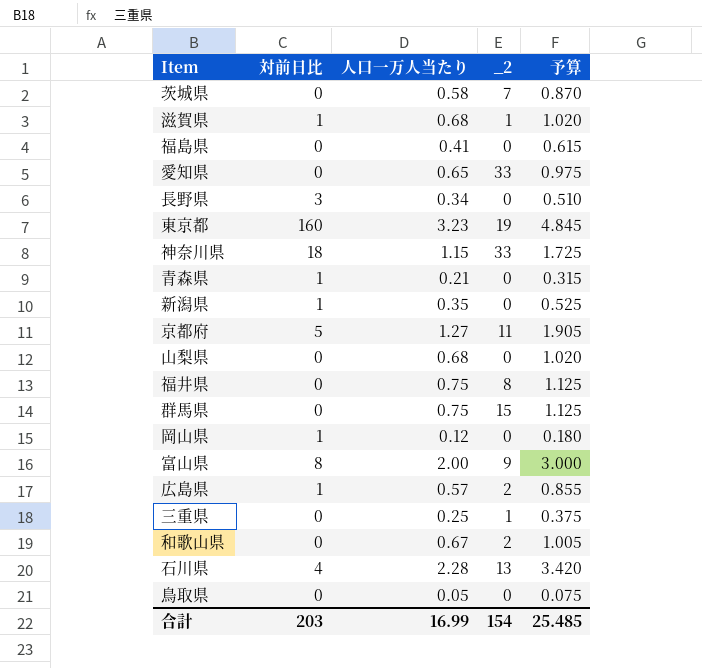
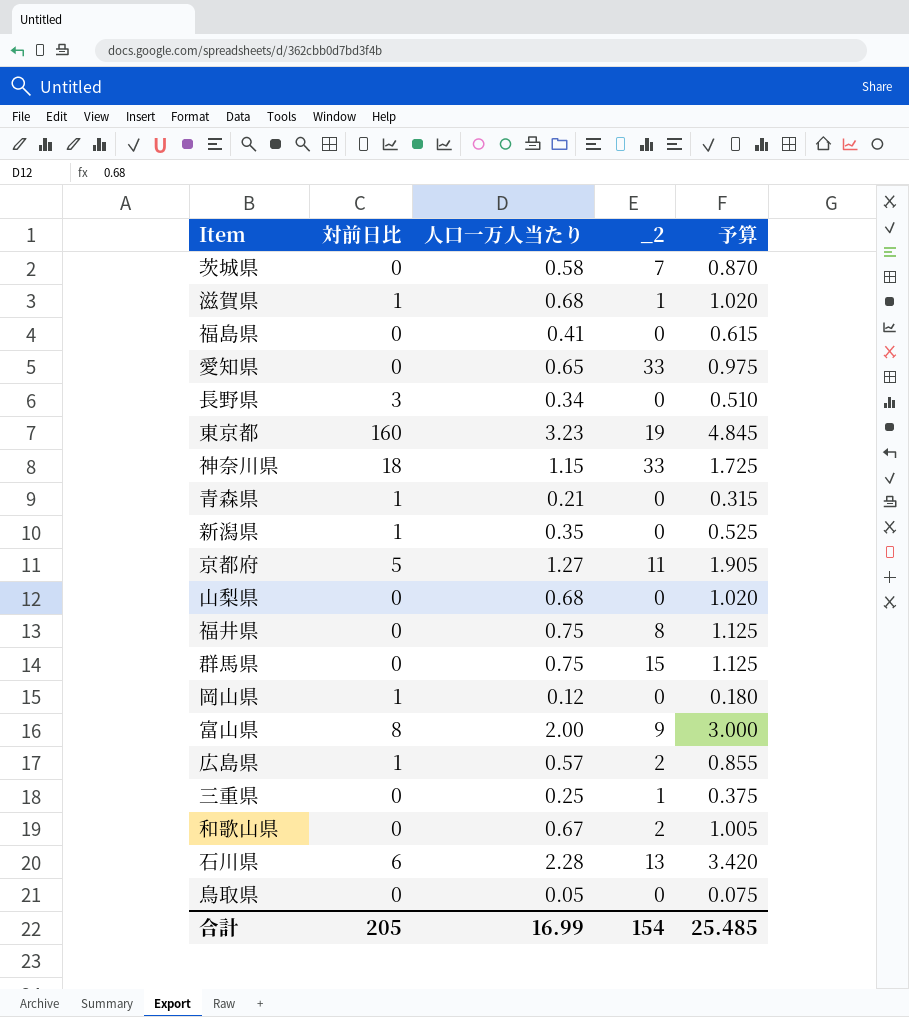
石川県 | 対前日比: 4 -> 6
合計 | 対前日比: 203 -> 205

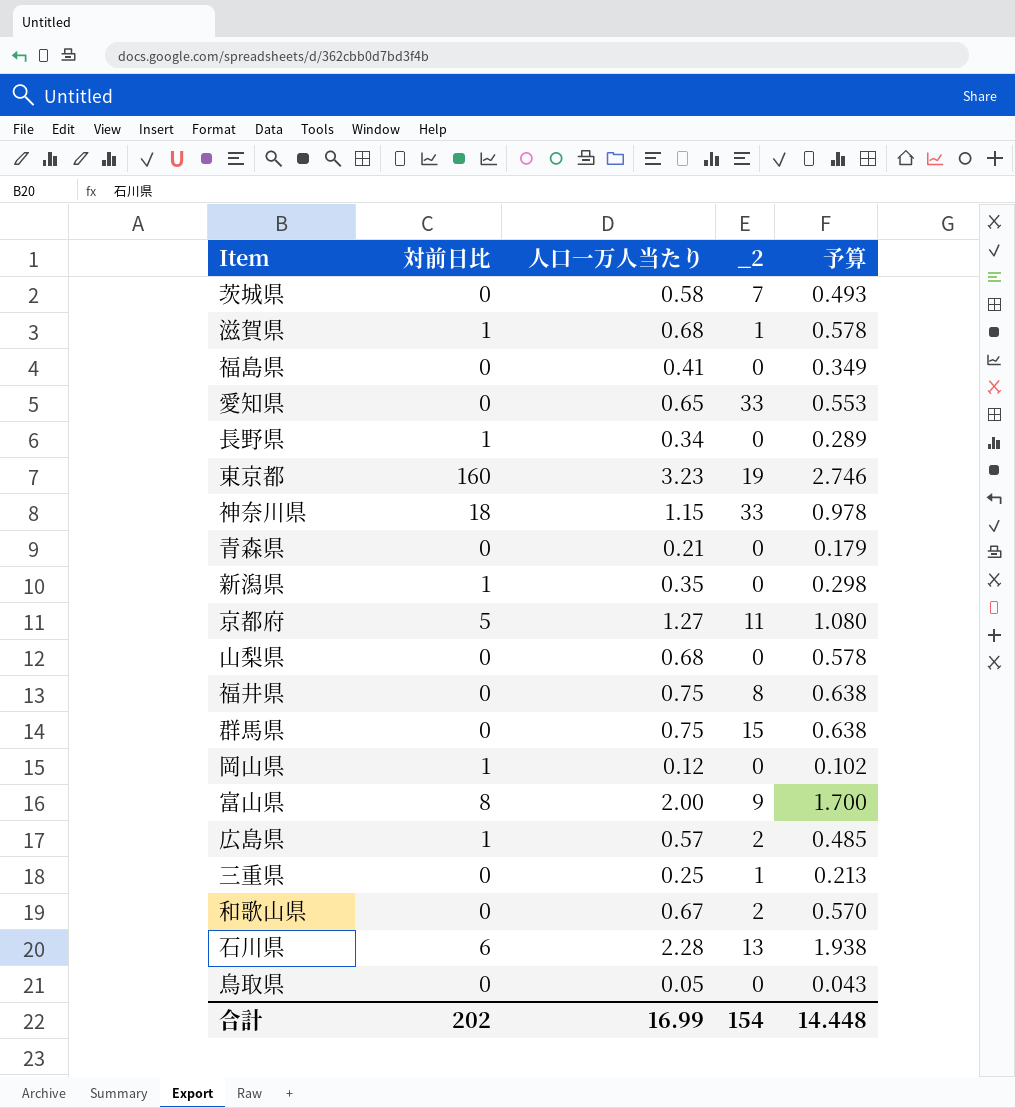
column 予算 | formula: [人口一万人当たり] * 1.5 -> [人口一万人当たり] * 0.85
長野県 | 対前日比: 3 -> 1
青森県 | 対前日比: 1 -> 0
合計 | 対前日比: 205 -> 202
合計 | 予算: 25.485 -> 14.448

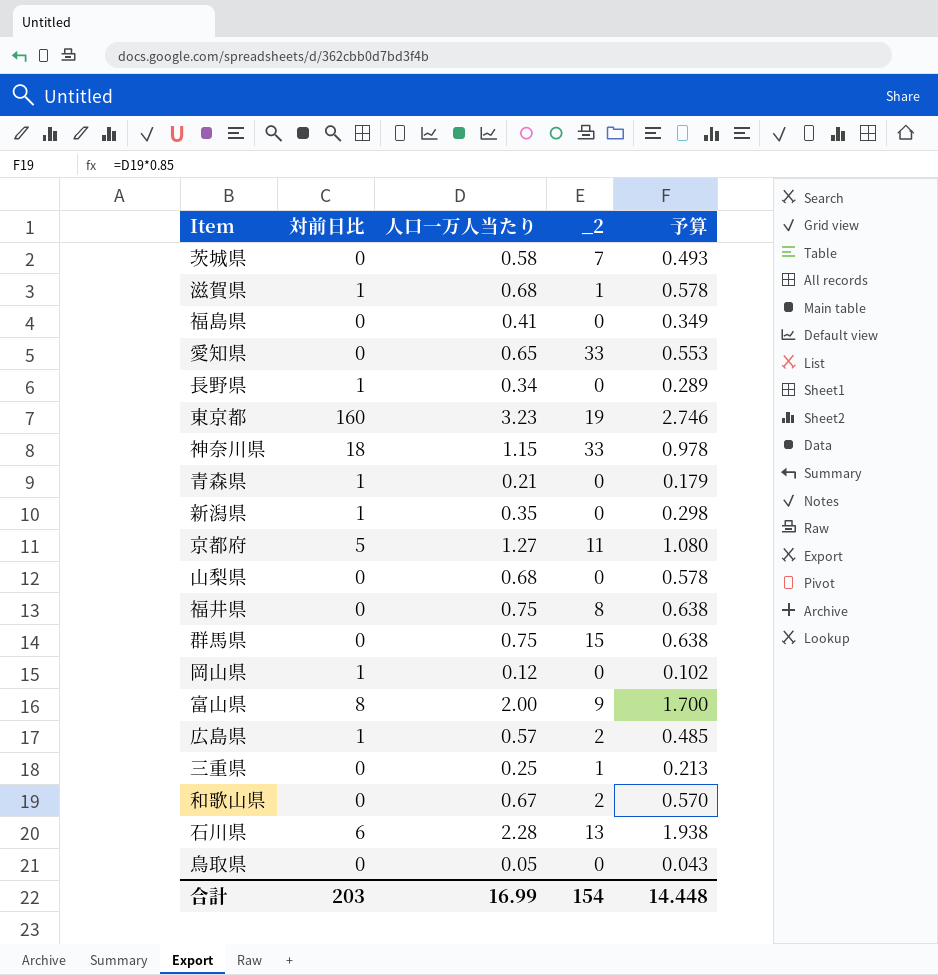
青森県 | 対前日比: 0 -> 1
合計 | 対前日比: 202 -> 203

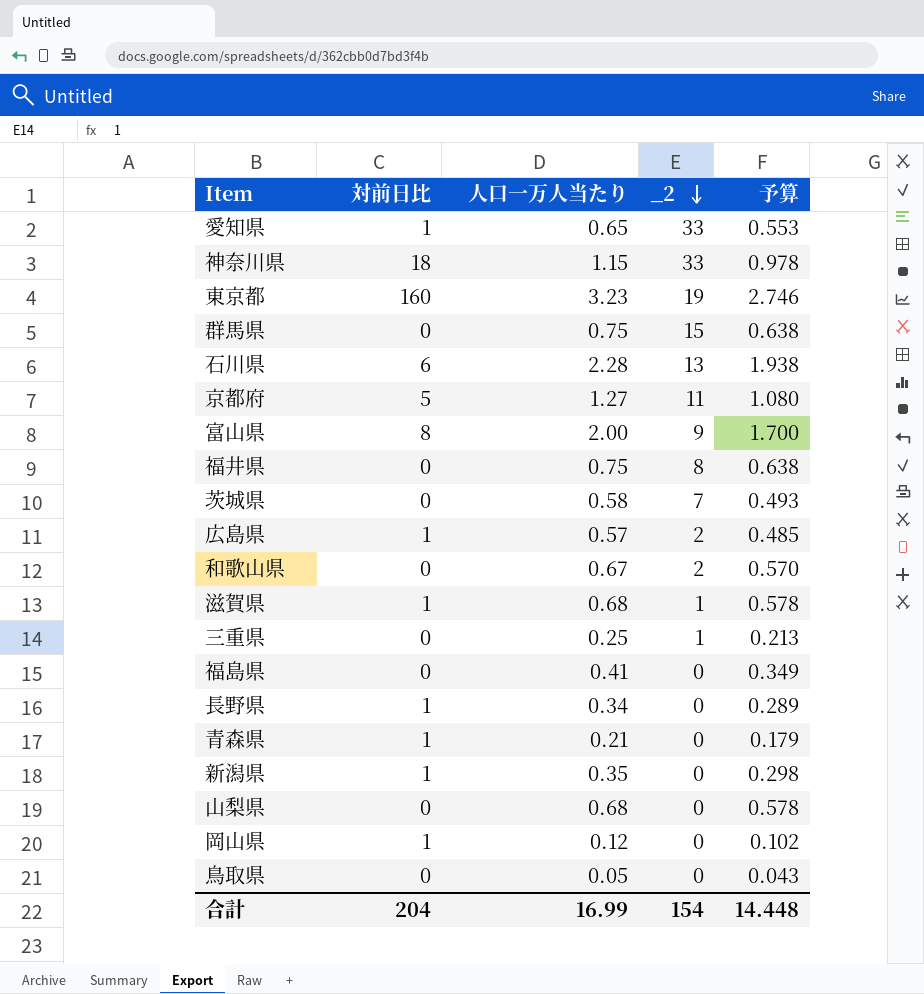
row order: none -> _2 descending
愛知県 | 対前日比: 0 -> 1
合計 | 対前日比: 203 -> 204

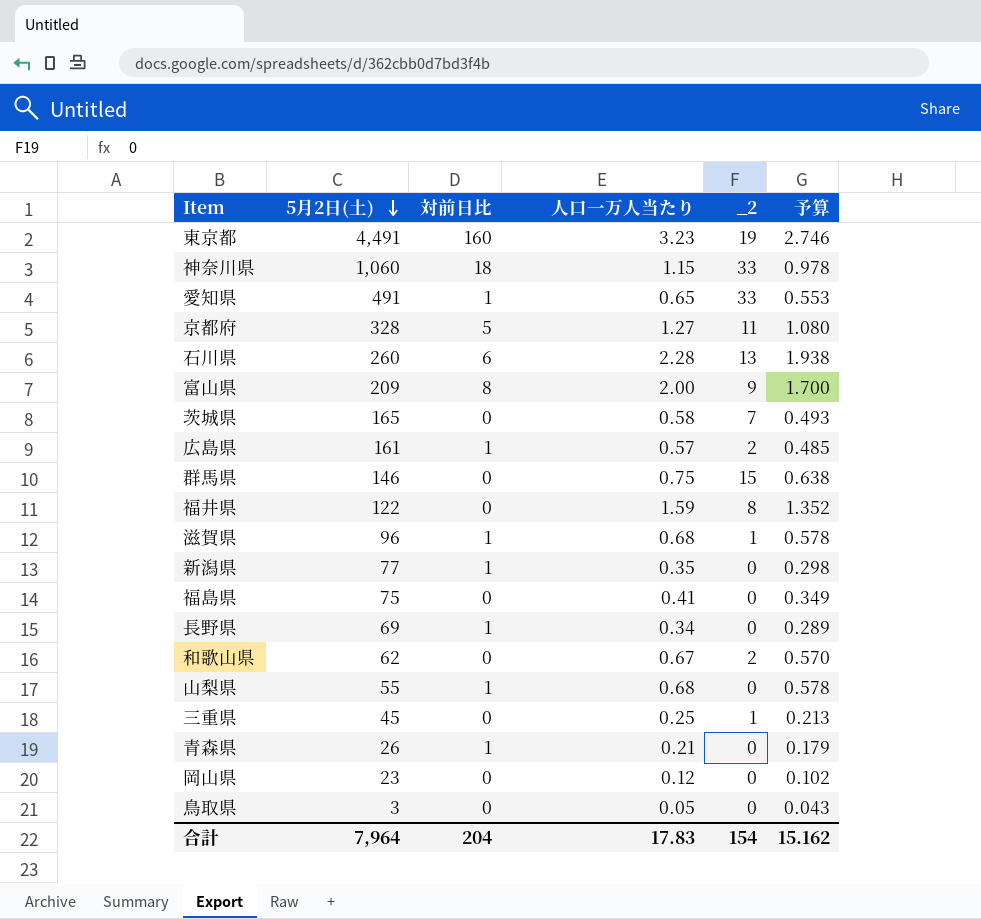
row order: _2 descending -> 5月2日(土) descending
column 5月2日(土) | position: none -> 2
福井県 | 人口一万人当たり: 0.75 -> 1.59
福井県 | 予算: 0.638 -> 1.352
山梨県 | 対前日比: 0 -> 1
岡山県 | 対前日比: 1 -> 0
合計 | 人口一万人当たり: 16.99 -> 17.83
合計 | 予算: 14.448 -> 15.162

